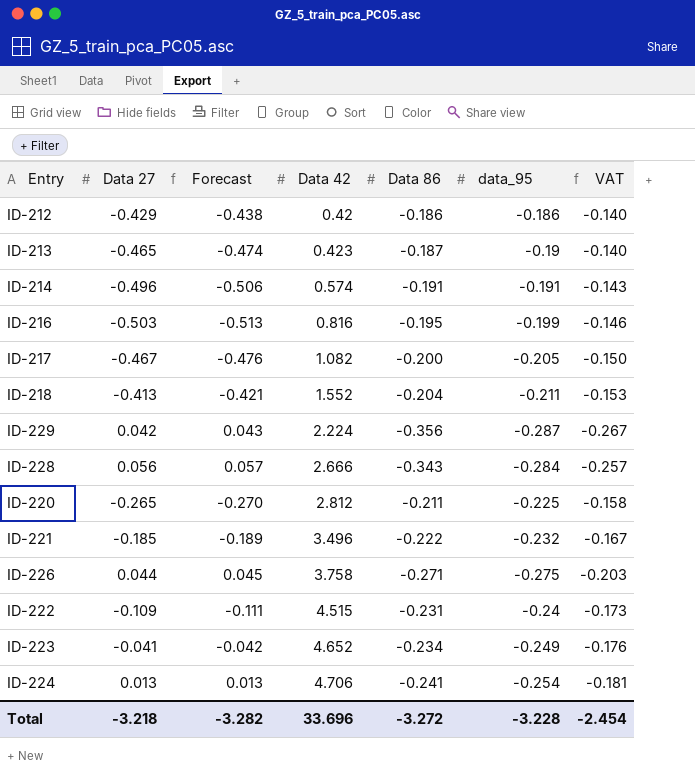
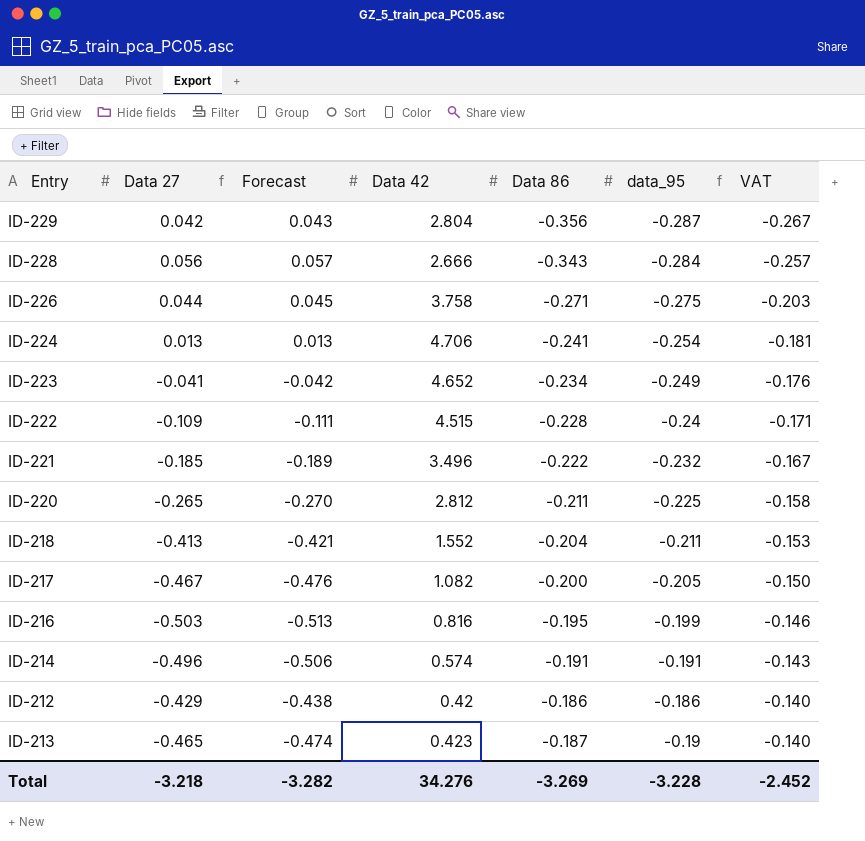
row order: Data 42 ascending -> VAT ascending
ID-229 | Data 42: 2.224 -> 2.804
ID-222 | Data 86: -0.231 -> -0.228
ID-222 | VAT: -0.173 -> -0.171
Total | Data 42: 33.696 -> 34.276
Total | Data 86: -3.272 -> -3.269
Total | VAT: -2.454 -> -2.452

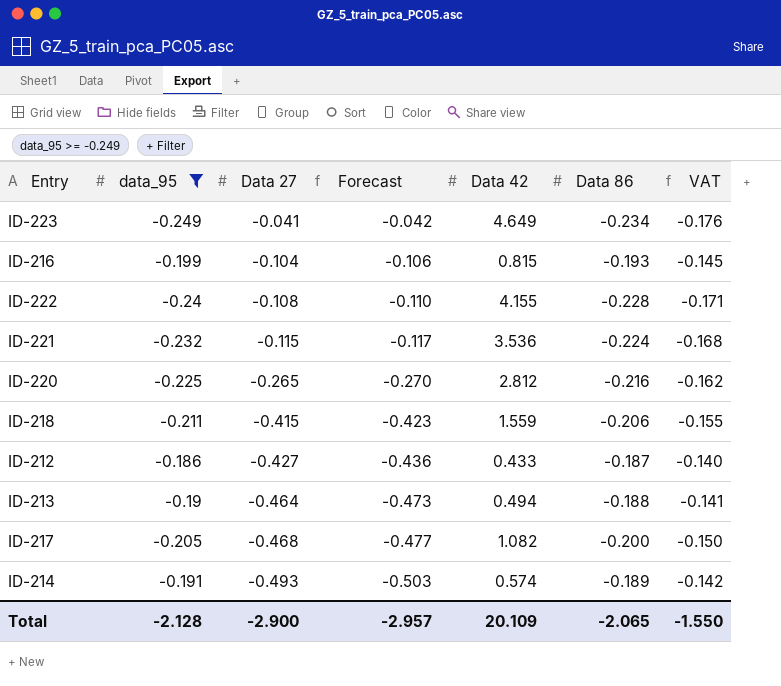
filter: none -> data_95 >= -0.249
row order: VAT ascending -> Data 27 descending
column data_95 | position: 6 -> 2
ID-223 | Data 42: 4.652 -> 4.649
ID-216 | Data 27: -0.503 -> -0.104
ID-216 | Forecast: -0.513 -> -0.106
ID-216 | Data 42: 0.816 -> 0.815
ID-216 | Data 86: -0.195 -> -0.193
ID-216 | VAT: -0.146 -> -0.145
ID-222 | Data 27: -0.109 -> -0.108
ID-222 | Forecast: -0.111 -> -0.110
ID-222 | Data 42: 4.515 -> 4.155
ID-221 | Data 27: -0.185 -> -0.115
ID-221 | Forecast: -0.189 -> -0.117
ID-221 | Data 42: 3.496 -> 3.536
ID-221 | Data 86: -0.222 -> -0.224
ID-221 | VAT: -0.167 -> -0.168
ID-220 | Data 86: -0.211 -> -0.216
ID-220 | VAT: -0.158 -> -0.162
ID-218 | Data 27: -0.413 -> -0.415
ID-218 | Forecast: -0.421 -> -0.423
ID-218 | Data 42: 1.552 -> 1.559
ID-218 | Data 86: -0.204 -> -0.206
ID-218 | VAT: -0.153 -> -0.155
ID-212 | Data 27: -0.429 -> -0.427
ID-212 | Forecast: -0.438 -> -0.436
ID-212 | Data 42: 0.42 -> 0.433
ID-212 | Data 86: -0.186 -> -0.187
ID-213 | Data 27: -0.465 -> -0.464
ID-213 | Forecast: -0.474 -> -0.473
ID-213 | Data 42: 0.423 -> 0.494
ID-213 | Data 86: -0.187 -> -0.188
ID-213 | VAT: -0.140 -> -0.141
ID-217 | Data 27: -0.467 -> -0.468
ID-217 | Forecast: -0.476 -> -0.477
ID-214 | Data 27: -0.496 -> -0.493
ID-214 | Forecast: -0.506 -> -0.503
ID-214 | Data 86: -0.191 -> -0.189
ID-214 | VAT: -0.143 -> -0.142
Total | data_95: -3.228 -> -2.128
Total | Data 27: -3.218 -> -2.900
Total | Forecast: -3.282 -> -2.957
Total | Data 42: 34.276 -> 20.109
Total | Data 86: -3.269 -> -2.065
Total | VAT: -2.452 -> -1.550

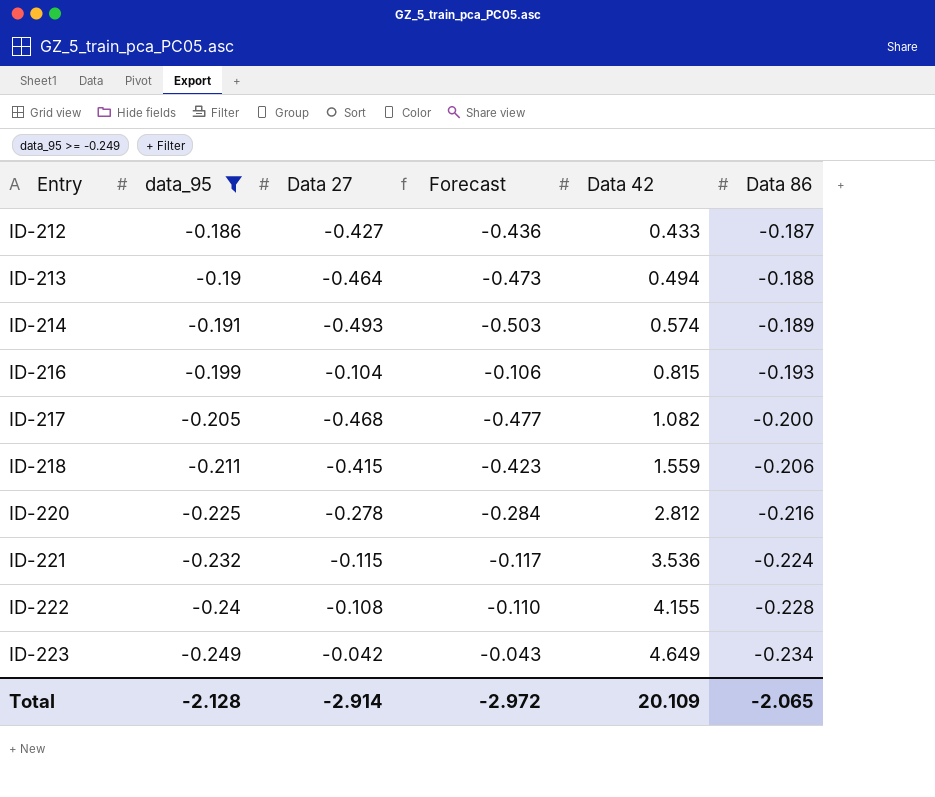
row order: Data 27 descending -> Entry ascending
column VAT | formula: [Data 86] * 0.75 -> none
ID-220 | Data 27: -0.265 -> -0.278
ID-220 | Forecast: -0.270 -> -0.284
ID-223 | Data 27: -0.041 -> -0.042
ID-223 | Forecast: -0.042 -> -0.043
Total | Data 27: -2.900 -> -2.914
Total | Forecast: -2.957 -> -2.972

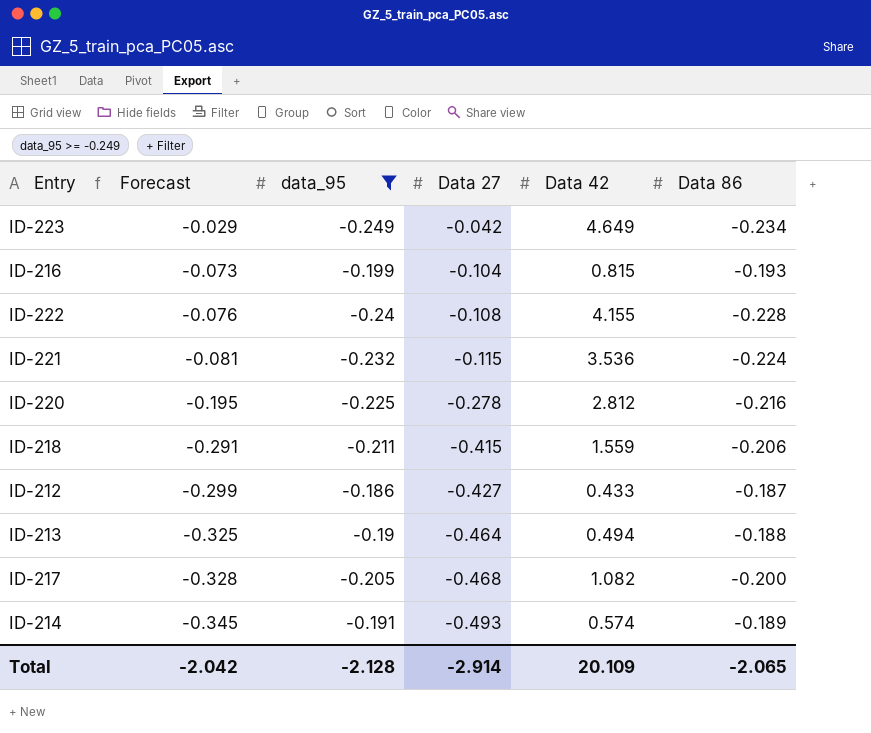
row order: Entry ascending -> Forecast descending
column Forecast | formula: [Data 27] * 1.02 -> [Data 27] * 0.7
column Forecast | position: 4 -> 2
Total | Forecast: -2.972 -> -2.042

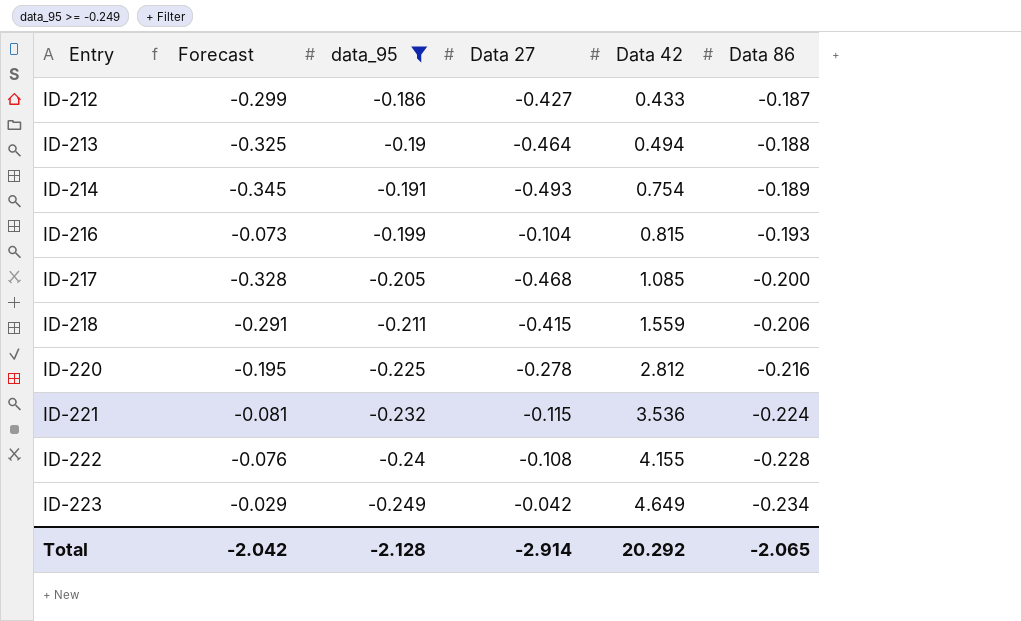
row order: Forecast descending -> Entry ascending
ID-214 | Data 42: 0.574 -> 0.754
ID-217 | Data 42: 1.082 -> 1.085
Total | Data 42: 20.109 -> 20.292

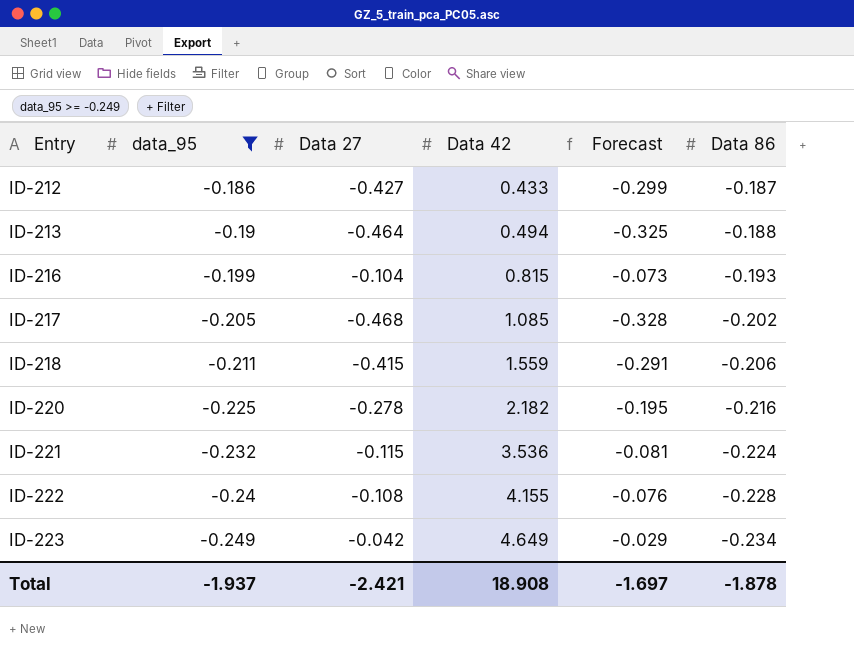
column Forecast | position: 2 -> 5
row ID-214: -0.345 | -0.191 | -0.493 | 0.754 | -0.189 -> none
ID-217 | Data 86: -0.200 -> -0.202
ID-220 | Data 42: 2.812 -> 2.182
Total | data_95: -2.128 -> -1.937
Total | Data 27: -2.914 -> -2.421
Total | Data 42: 20.292 -> 18.908
Total | Forecast: -2.042 -> -1.697
Total | Data 86: -2.065 -> -1.878

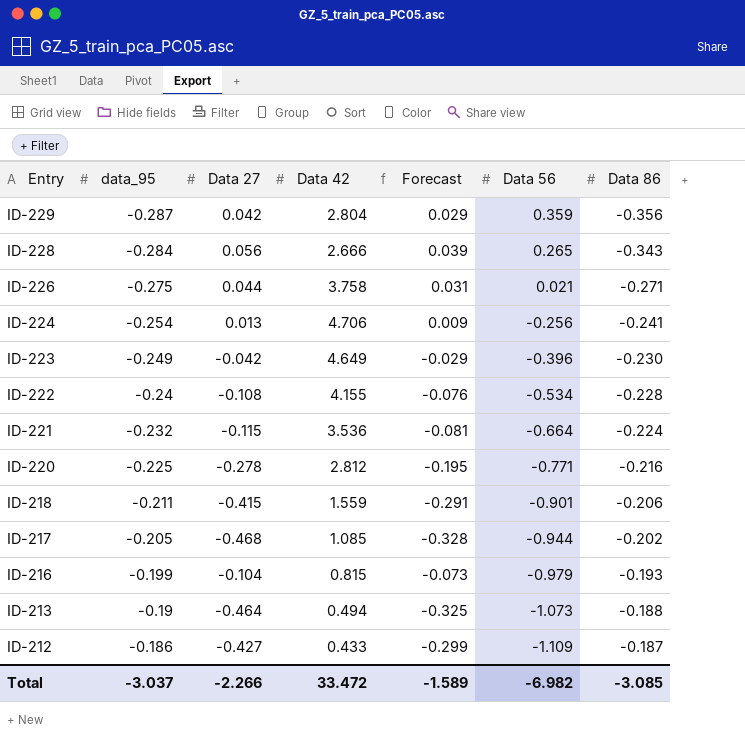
filter: data_95 >= -0.249 -> none
row order: Entry ascending -> Entry descending
column Data 56 | position: none -> 6
ID-223 | Data 86: -0.234 -> -0.230
ID-220 | Data 42: 2.182 -> 2.812
Total | data_95: -1.937 -> -3.037
Total | Data 27: -2.421 -> -2.266
Total | Data 42: 18.908 -> 33.472
Total | Forecast: -1.697 -> -1.589
Total | Data 86: -1.878 -> -3.085

